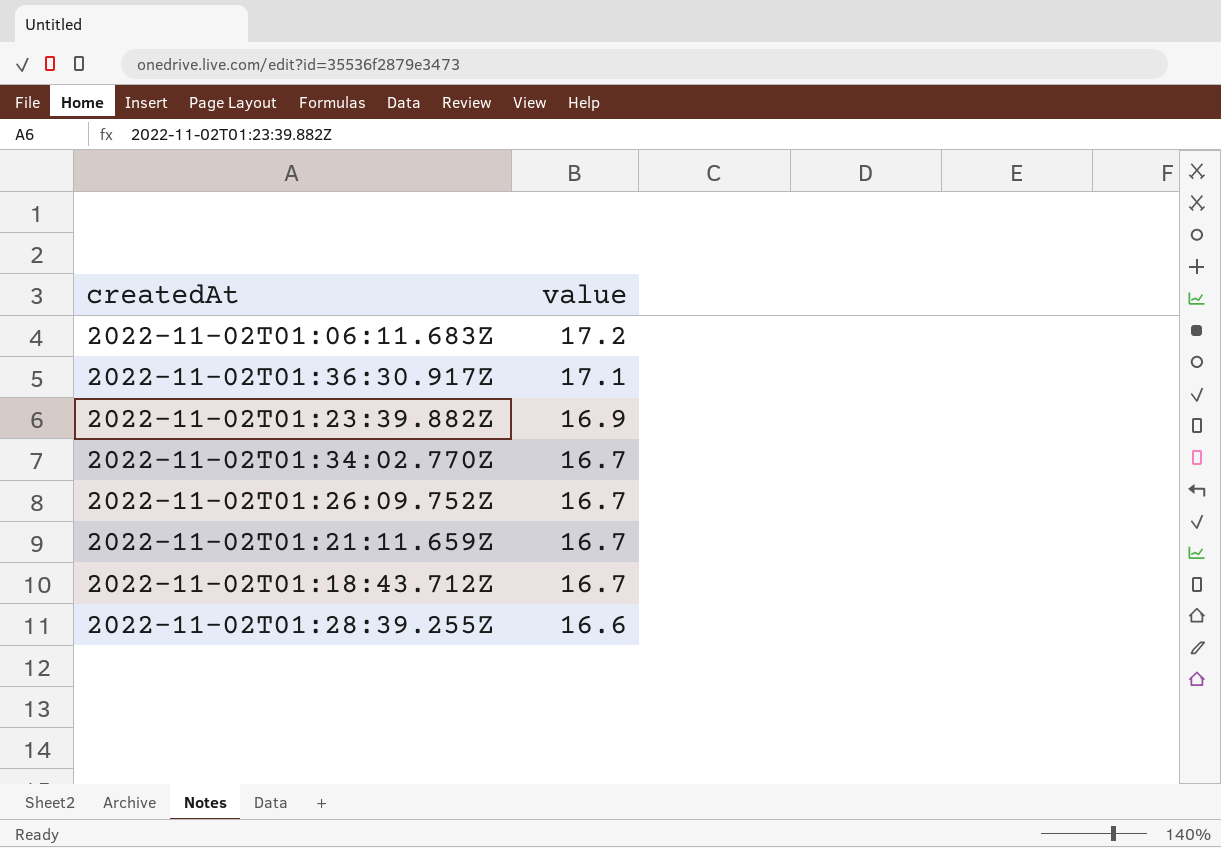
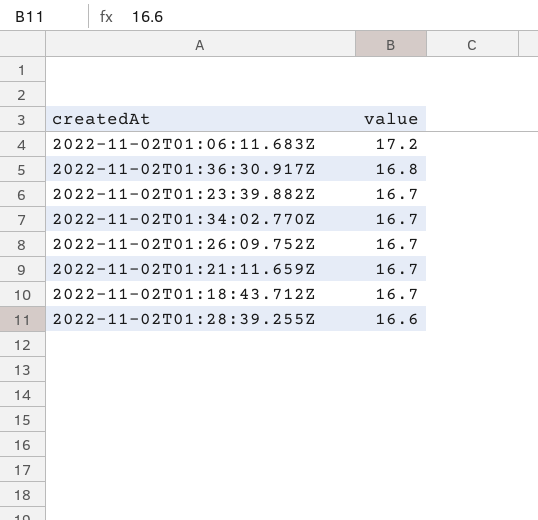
2022-11-02T01:36:30.917Z | value: 17.1 -> 16.8
2022-11-02T01:23:39.882Z | value: 16.9 -> 16.7

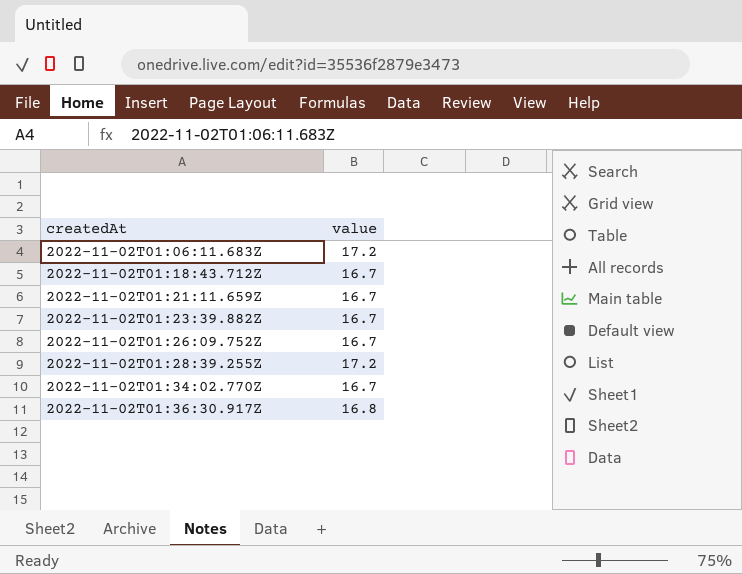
row order: value descending -> createdAt ascending
2022-11-02T01:28:39.255Z | value: 16.6 -> 17.2

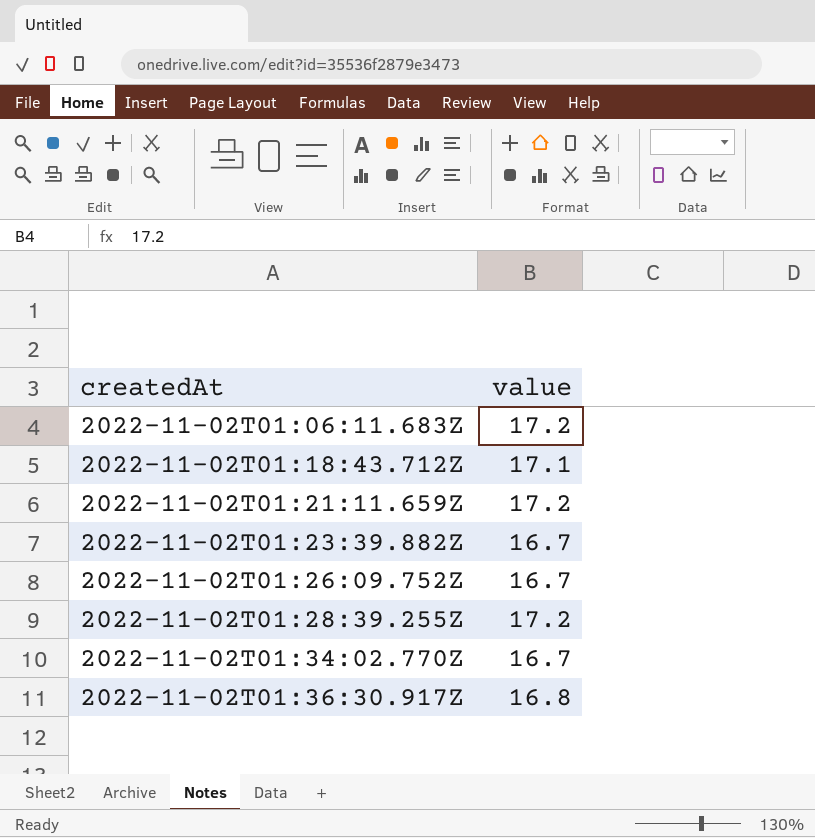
2022-11-02T01:18:43.712Z | value: 16.7 -> 17.1
2022-11-02T01:21:11.659Z | value: 16.7 -> 17.2

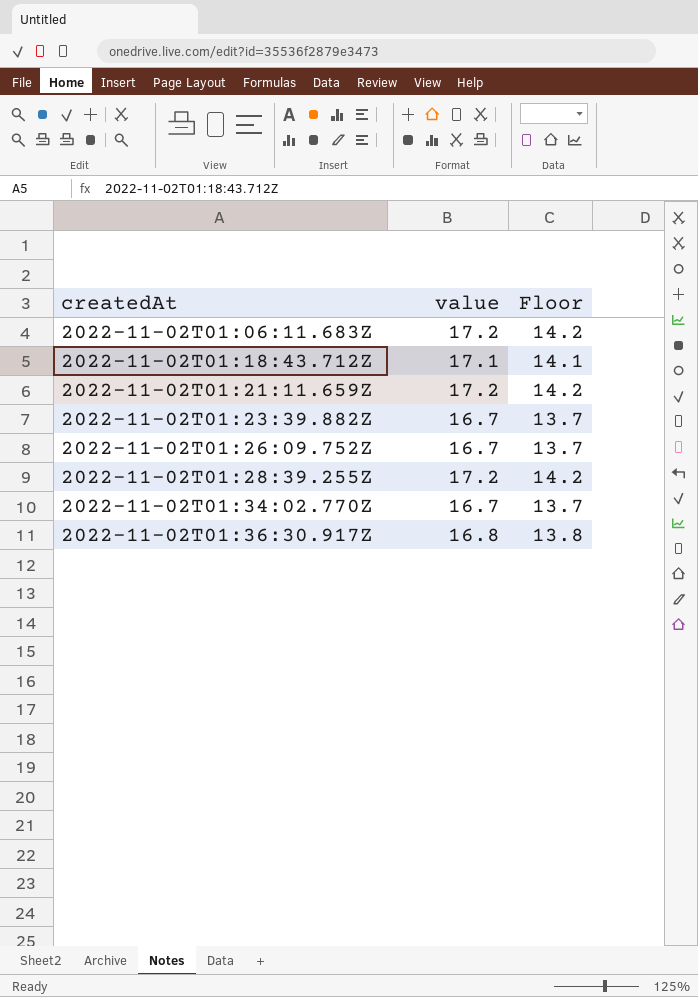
column Floor | formula: none -> [value] - 3

